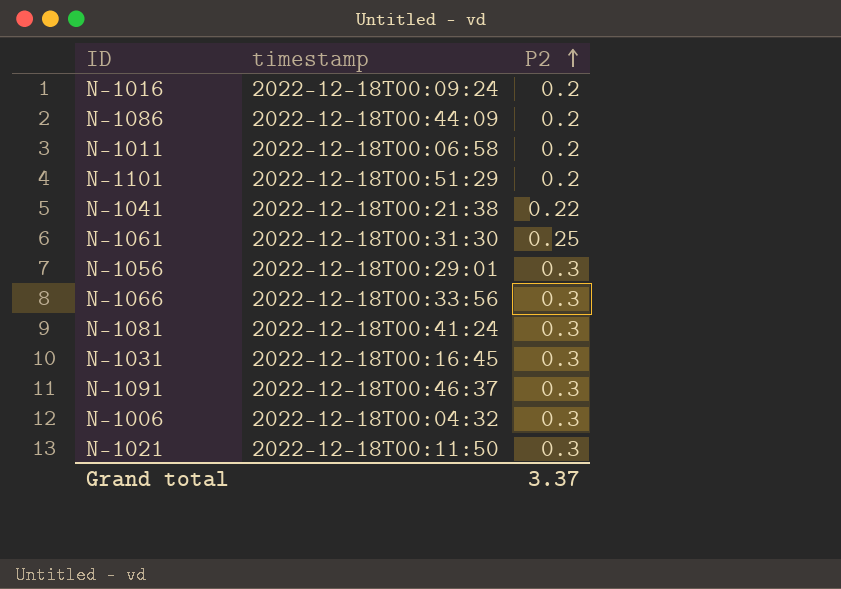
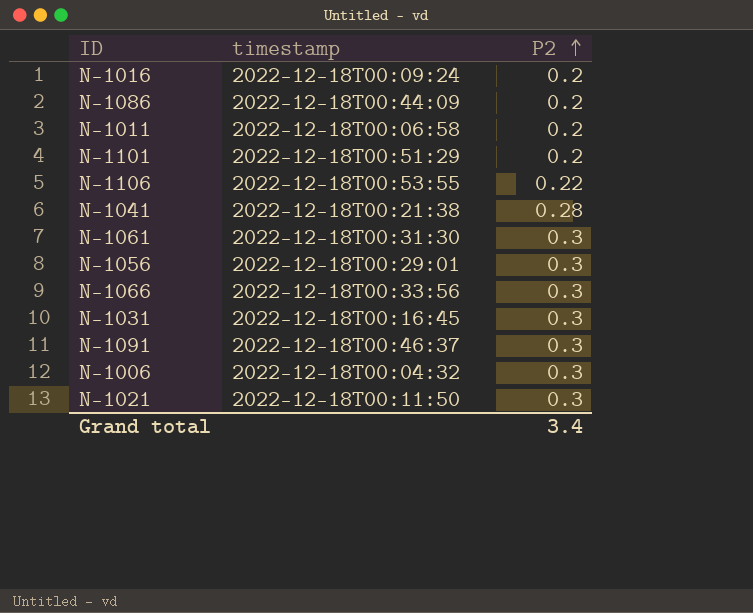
row N-1081: 2022-12-18T00:41:24 | 0.3 -> none
row N-1106: none -> 2022-12-18T00:53:55 | 0.22
N-1041 | P2: 0.22 -> 0.28
N-1061 | P2: 0.25 -> 0.3
Grand total | P2: 3.37 -> 3.4

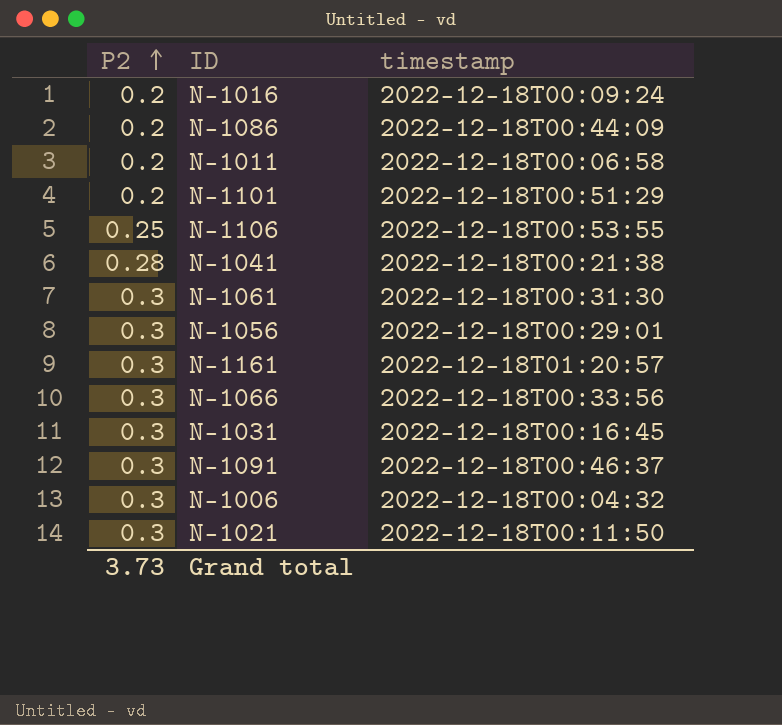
column P2 | position: 3 -> 1
N-1106 | P2: 0.22 -> 0.25
row N-1161: none -> 0.3 | 2022-12-18T01:20:57
Grand total | P2: 3.4 -> 3.73

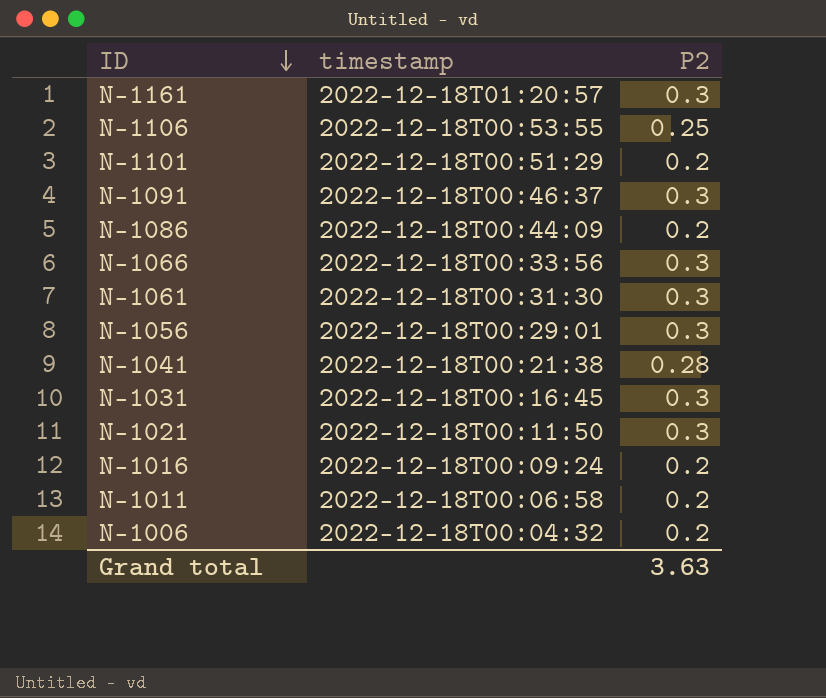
row order: P2 ascending -> ID descending
column P2 | position: 1 -> 3
N-1006 | P2: 0.3 -> 0.2
Grand total | P2: 3.73 -> 3.63

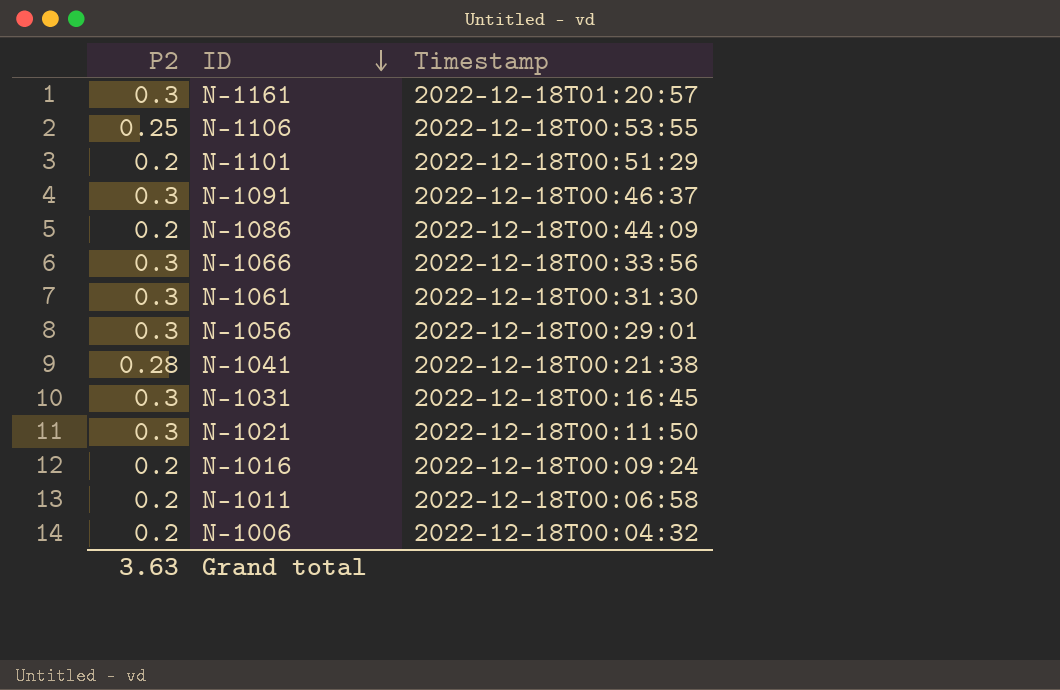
column P2 | position: 3 -> 1
column name: timestamp -> Timestamp

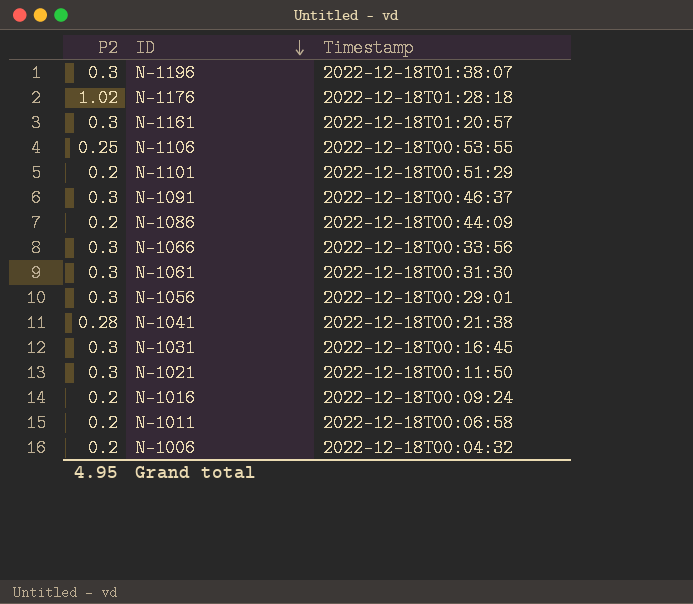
row N-1196: none -> 0.3 | 2022-12-18T01:38:07
row N-1176: none -> 1.02 | 2022-12-18T01:28:18
Grand total | P2: 3.63 -> 4.95

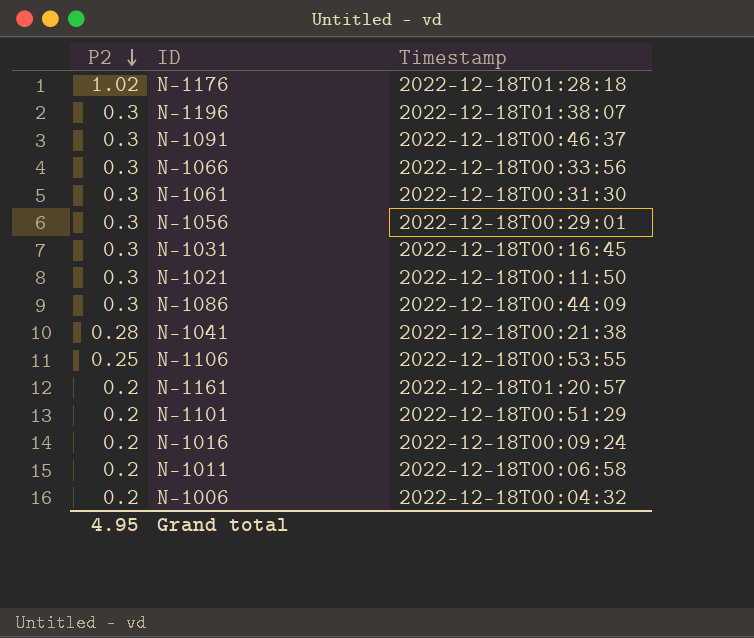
row order: ID descending -> P2 descending
N-1086 | P2: 0.2 -> 0.3
N-1161 | P2: 0.3 -> 0.2

